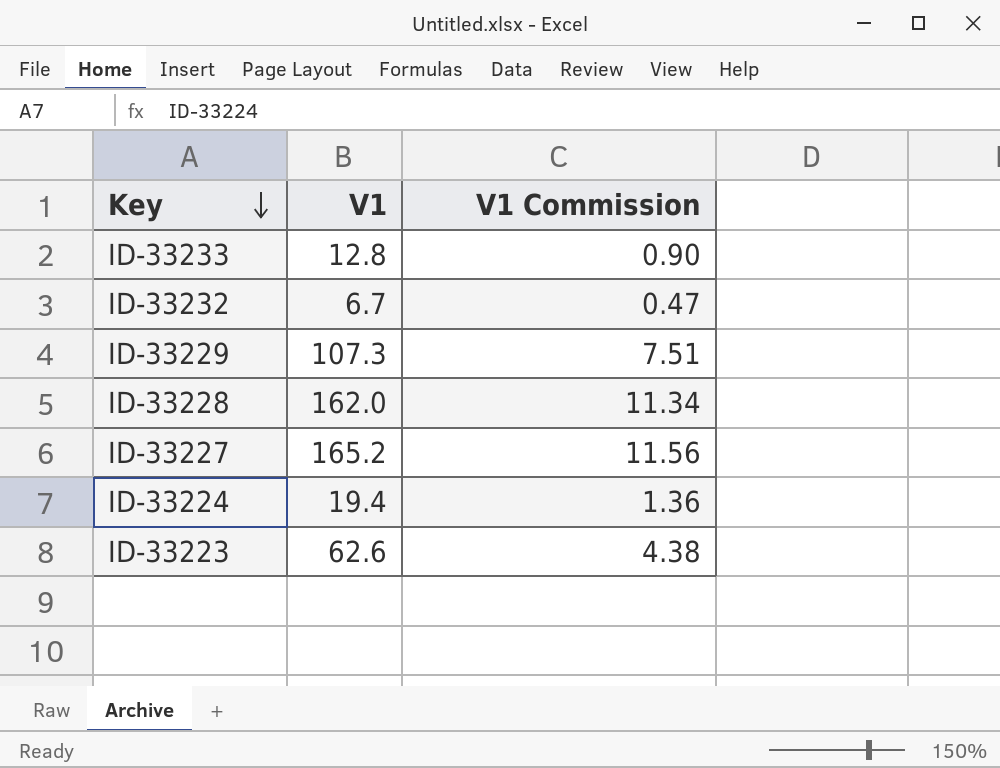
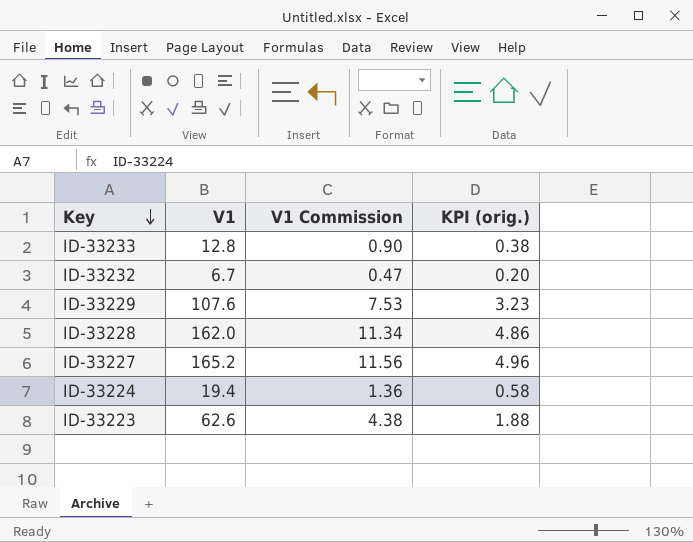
column KPI (orig.) | formula: none -> [V1] * 0.03
ID-33229 | V1: 107.3 -> 107.6
ID-33229 | V1 Commission: 7.51 -> 7.53

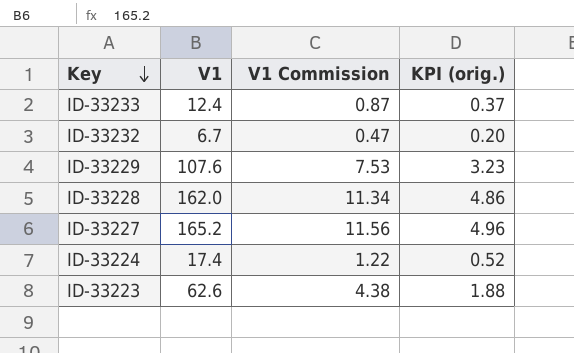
ID-33233 | V1: 12.8 -> 12.4
ID-33233 | V1 Commission: 0.90 -> 0.87
ID-33233 | KPI (orig.): 0.38 -> 0.37
ID-33224 | V1: 19.4 -> 17.4
ID-33224 | V1 Commission: 1.36 -> 1.22
ID-33224 | KPI (orig.): 0.58 -> 0.52

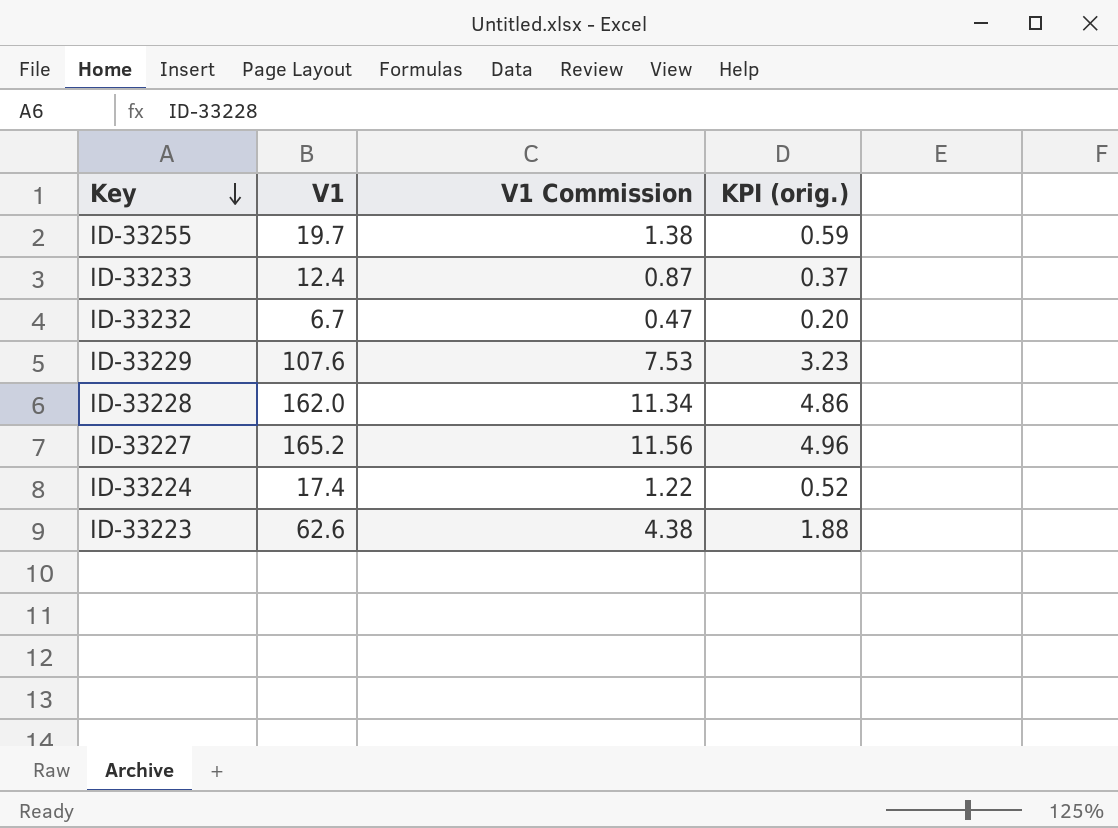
row ID-33255: none -> 19.7 | 1.38 | 0.59

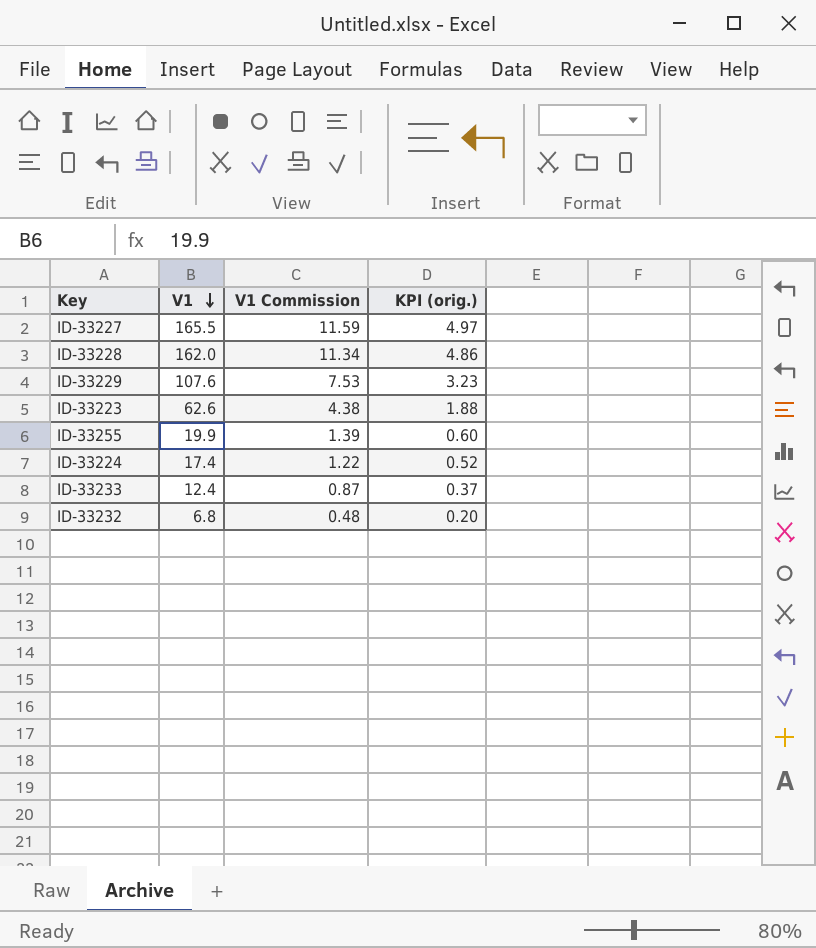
row order: Key descending -> V1 descending
ID-33227 | V1: 165.2 -> 165.5
ID-33227 | V1 Commission: 11.56 -> 11.59
ID-33227 | KPI (orig.): 4.96 -> 4.97
ID-33255 | V1: 19.7 -> 19.9
ID-33255 | V1 Commission: 1.38 -> 1.39
ID-33255 | KPI (orig.): 0.59 -> 0.60
ID-33232 | V1: 6.7 -> 6.8
ID-33232 | V1 Commission: 0.47 -> 0.48

